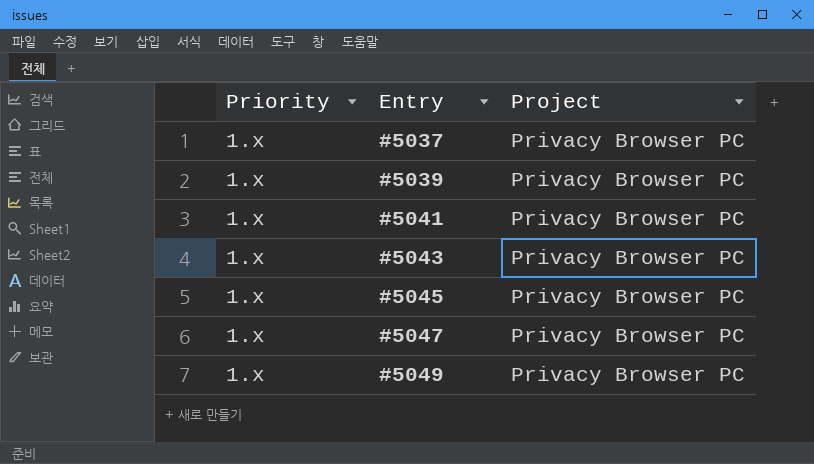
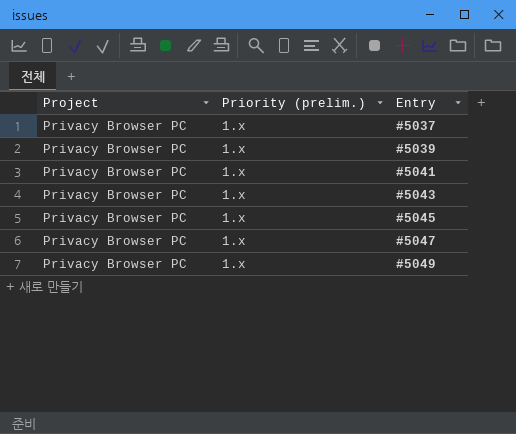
column Project | position: 3 -> 1
column name: Priority -> Priority (prelim.)

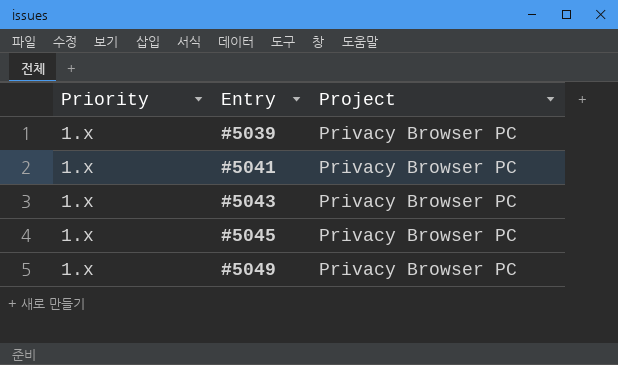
column name: Priority (prelim.) -> Priority
column Project | position: 1 -> 3
row #5037: Privacy Browser PC | 1.x -> none
row #5047: Privacy Browser PC | 1.x -> none

